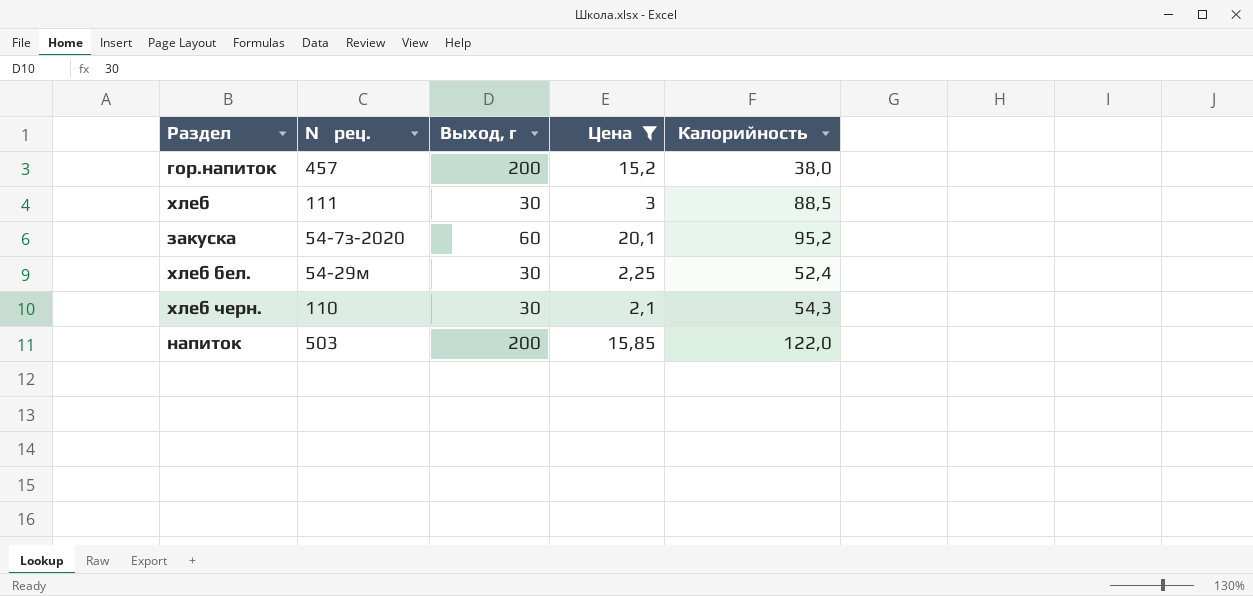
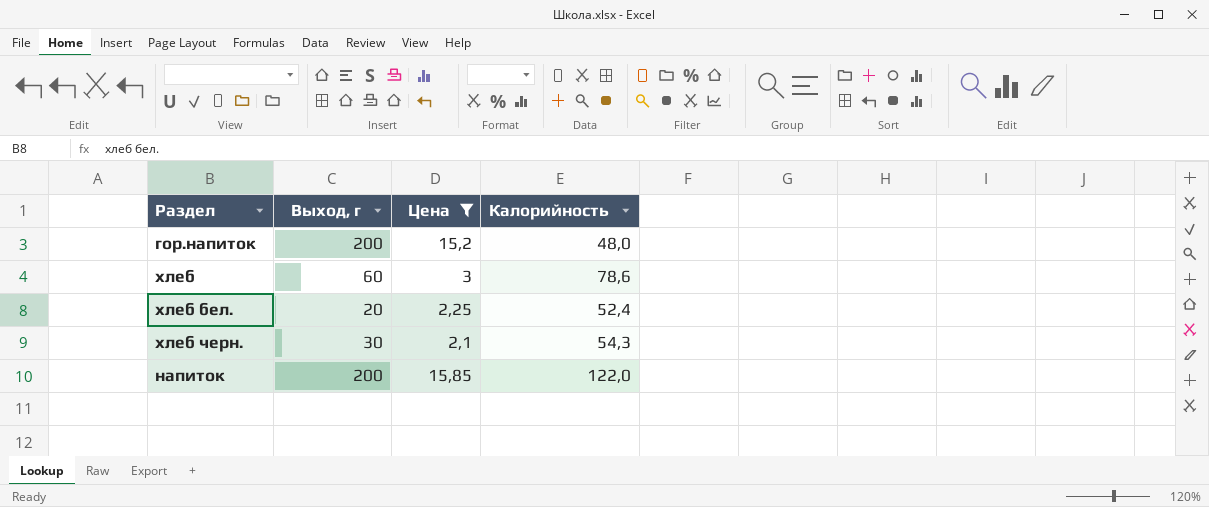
column № рец. | position: 2 -> none
row закуска: 54-7з-2020 | 60 | 20,1 | 95,2 -> none
гор.напиток | Калорийность: 38,0 -> 48,0
хлеб | Выход, г: 30 -> 60
хлеб | Калорийность: 88,5 -> 78,6
хлеб бел. | Выход, г: 30 -> 20

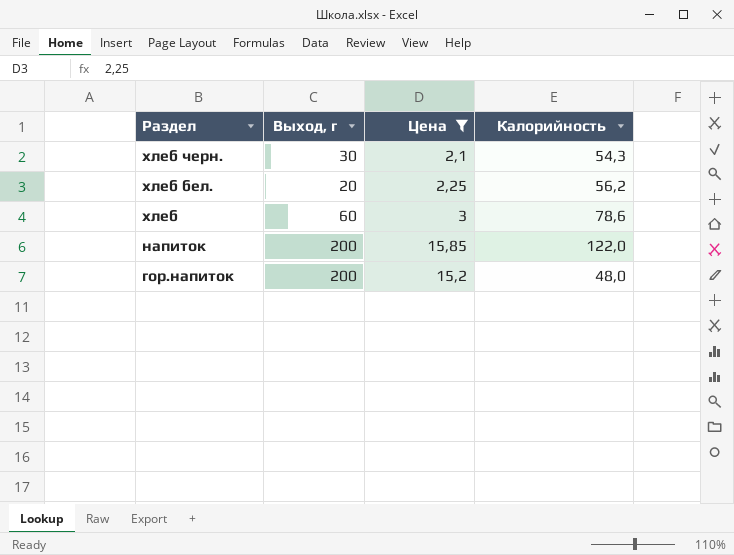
row order: none -> Раздел descending
хлеб бел. | Калорийность: 52,4 -> 56,2

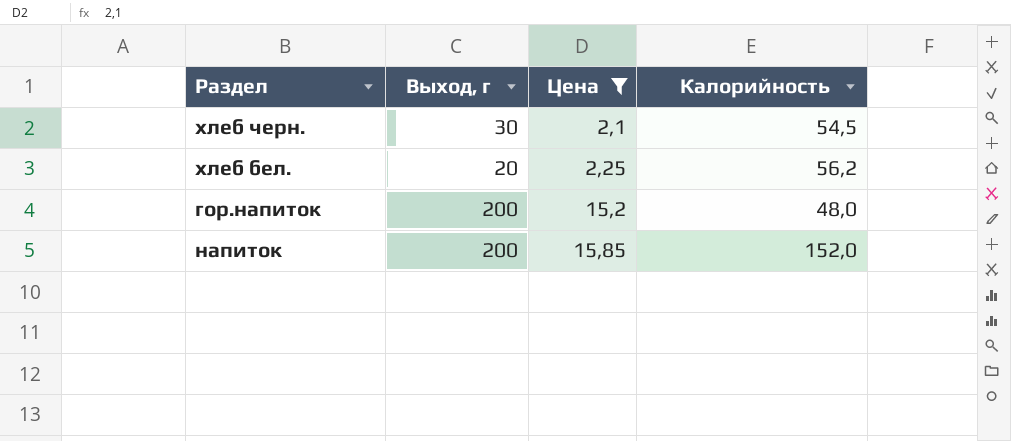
row order: Раздел descending -> Цена ascending
row хлеб: 60 | 3 | 78,6 -> none
хлеб черн. | Калорийность: 54,3 -> 54,5
напиток | Калорийность: 122,0 -> 152,0

